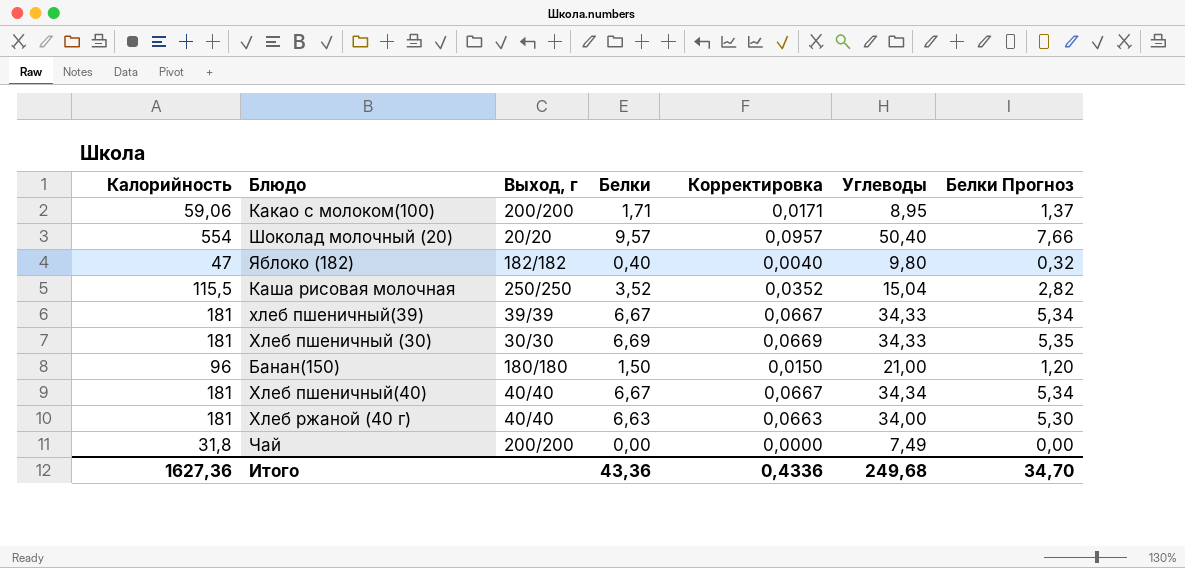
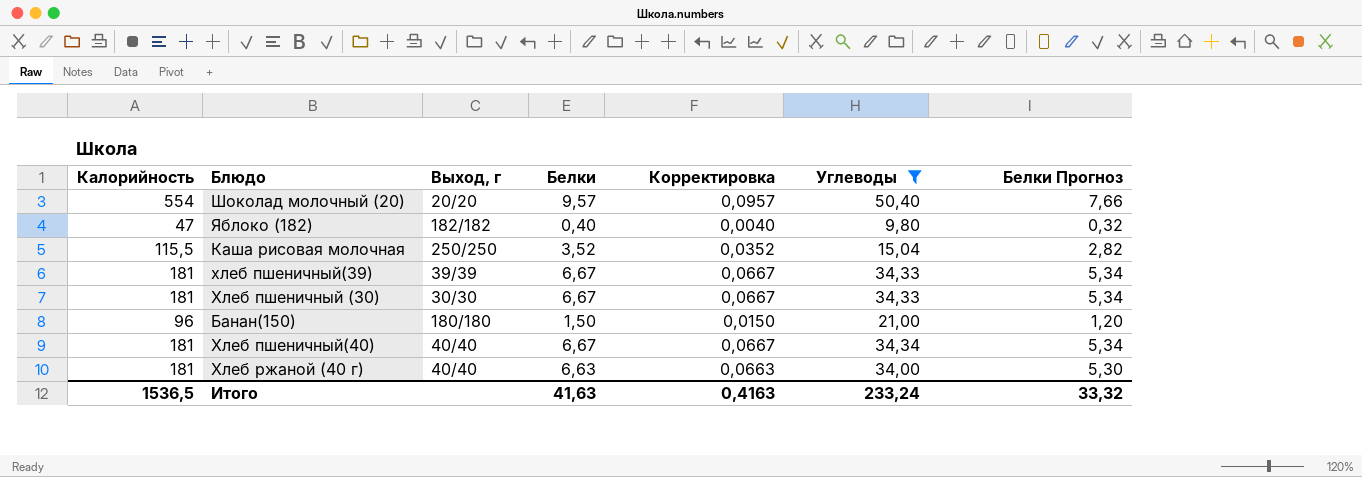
filter: none -> Углеводы >= 9,80
Хлеб пшеничный (30) | Белки: 6,69 -> 6,67
Хлеб пшеничный (30) | Корректировка: 0,0669 -> 0,0667
Хлеб пшеничный (30) | Белки Прогноз: 5,35 -> 5,34
Итого | Калорийность: 1627,36 -> 1536,5
Итого | Белки: 43,36 -> 41,63
Итого | Корректировка: 0,4336 -> 0,4163
Итого | Углеводы: 249,68 -> 233,24
Итого | Белки Прогноз: 34,70 -> 33,32

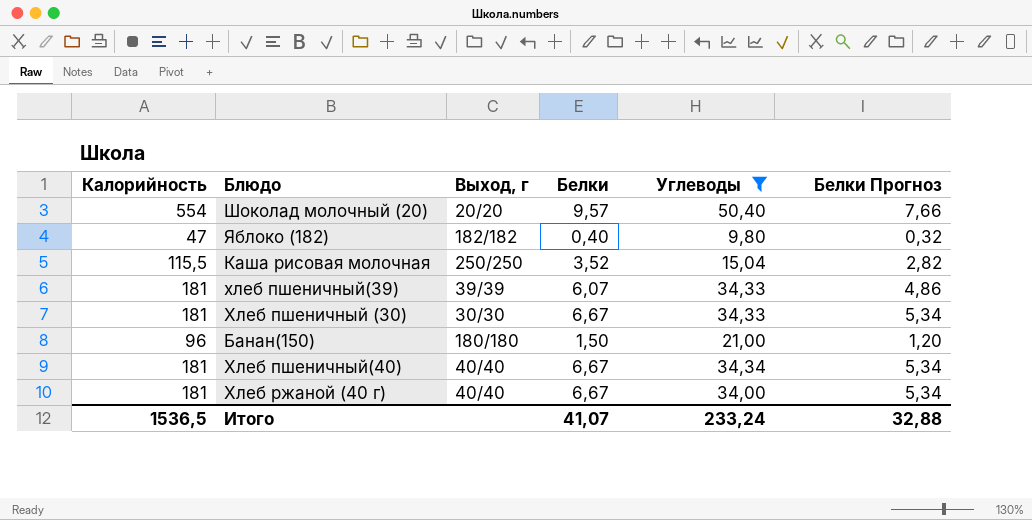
column Корректировка | formula: [Белки] * 0,01 -> none
хлеб пшеничный(39) | Белки: 6,67 -> 6,07
хлеб пшеничный(39) | Белки Прогноз: 5,34 -> 4,86
Хлеб ржаной (40 г) | Белки: 6,63 -> 6,67
Хлеб ржаной (40 г) | Белки Прогноз: 5,30 -> 5,34
Итого | Белки: 41,63 -> 41,07
Итого | Белки Прогноз: 33,32 -> 32,88

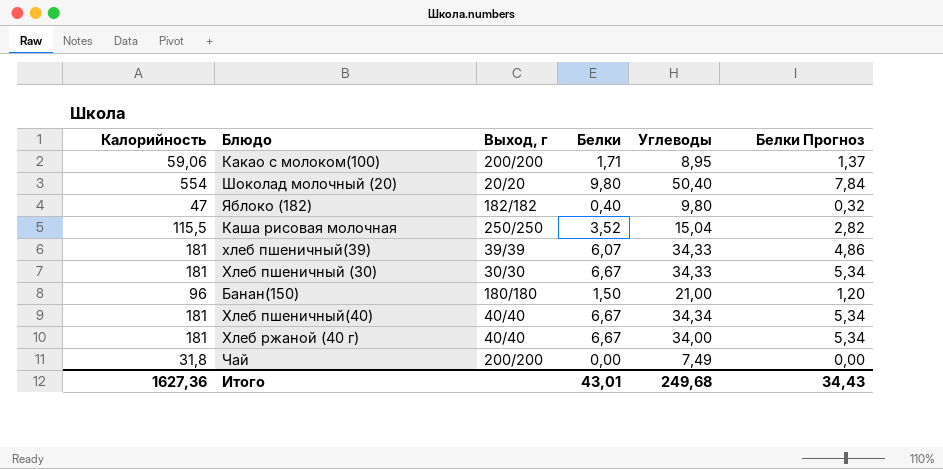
filter: Углеводы >= 9,80 -> none
Шоколад молочный (20) | Белки: 9,57 -> 9,80
Шоколад молочный (20) | Белки Прогноз: 7,66 -> 7,84
Итого | Калорийность: 1536,5 -> 1627,36
Итого | Белки: 41,07 -> 43,01
Итого | Углеводы: 233,24 -> 249,68
Итого | Белки Прогноз: 32,88 -> 34,43

